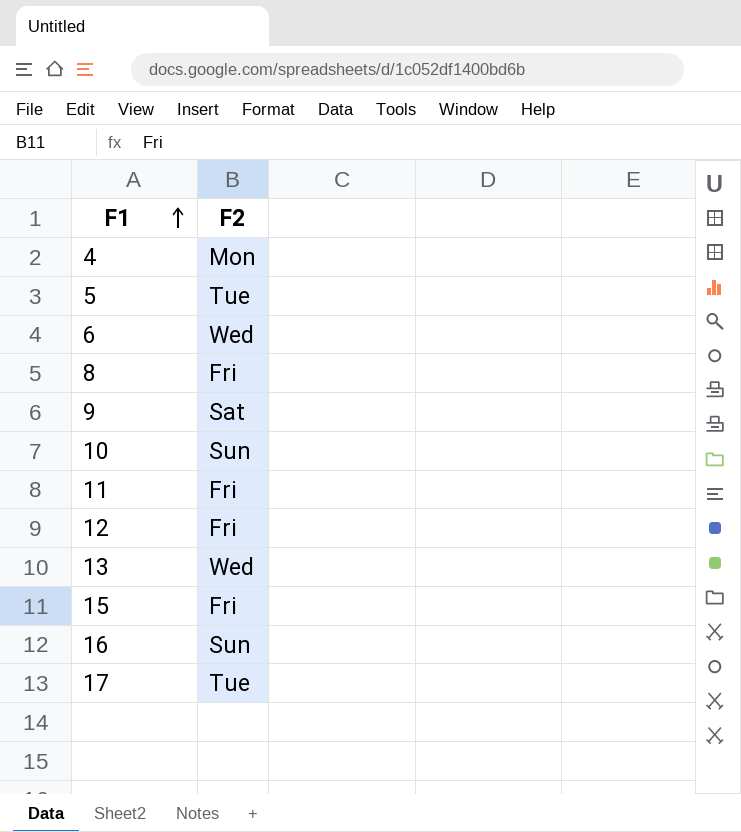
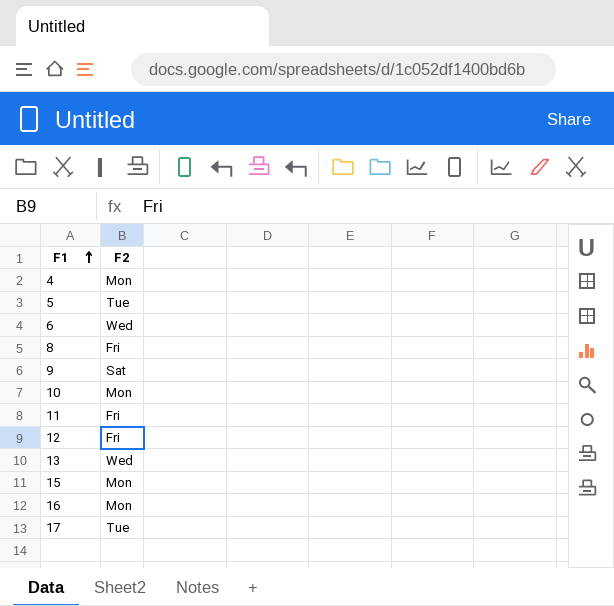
10 | F2: Sun -> Mon
15 | F2: Fri -> Mon
16 | F2: Sun -> Mon

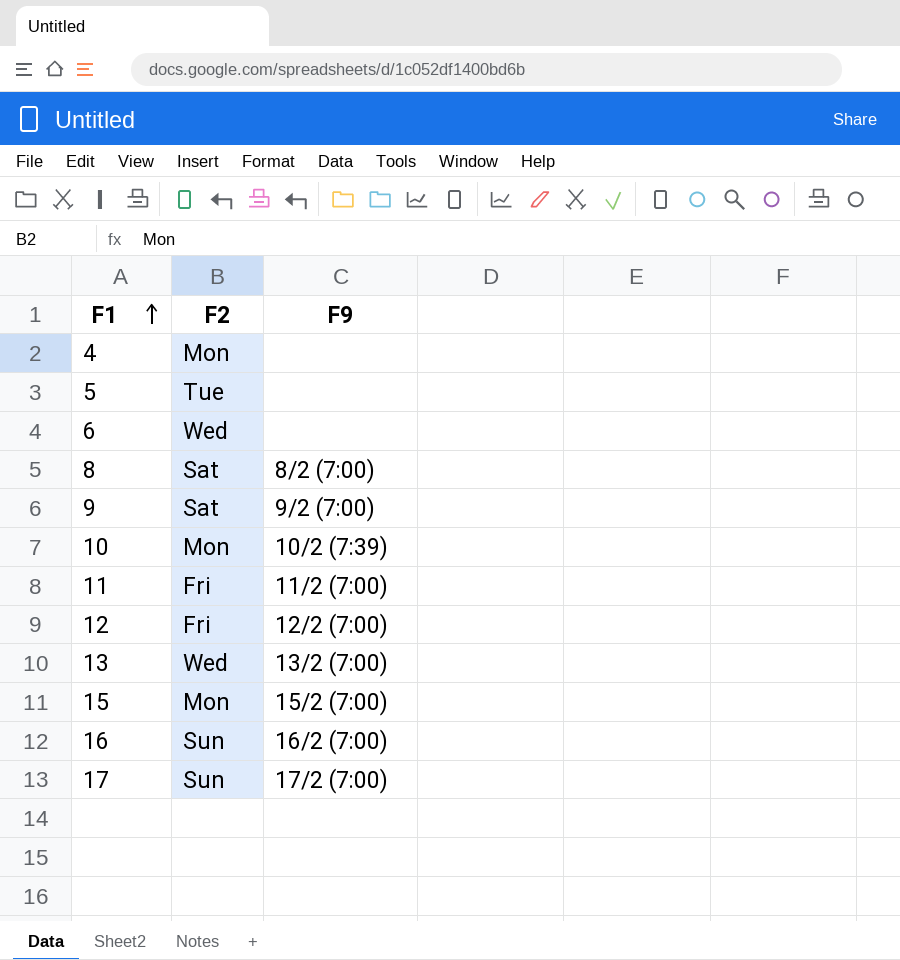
column F9 | position: none -> 3
8 | F2: Fri -> Sat
16 | F2: Mon -> Sun
17 | F2: Tue -> Sun

